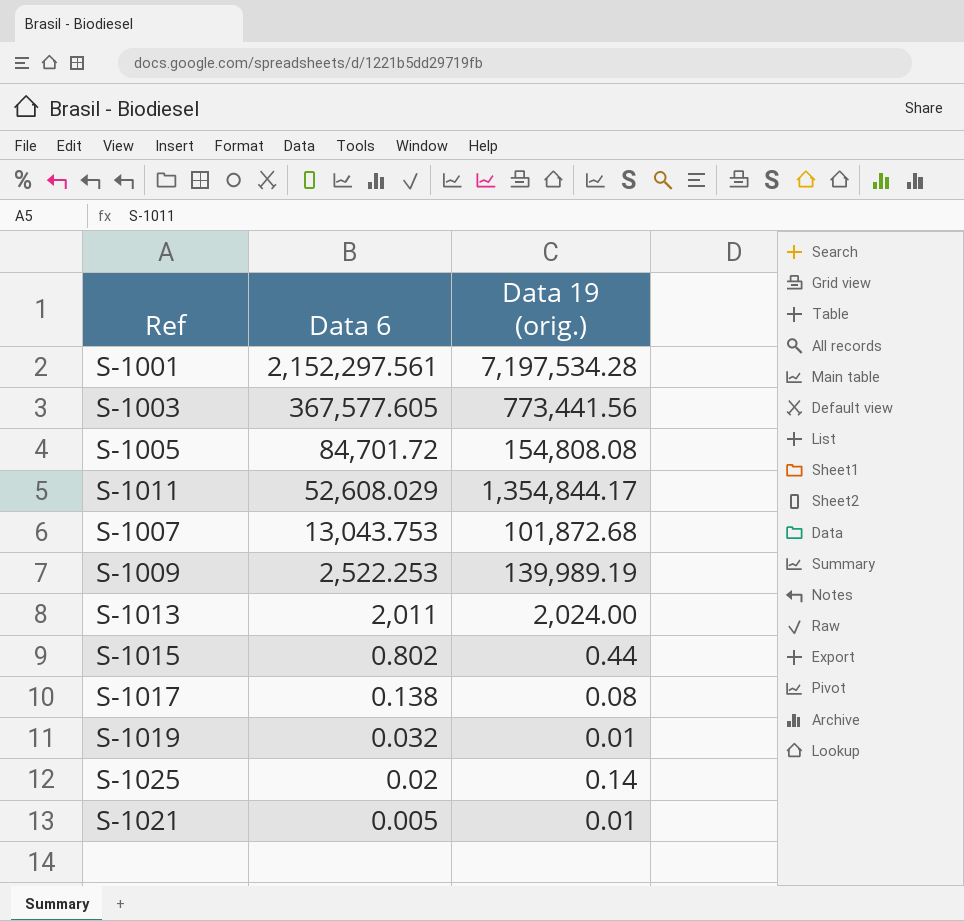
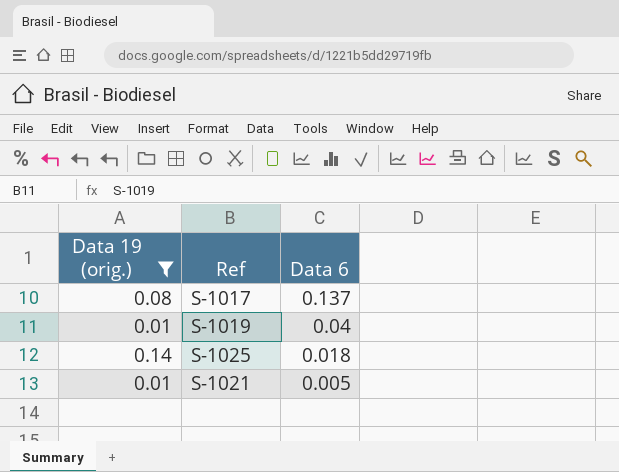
filter: none -> Data 19 (orig.) <= 0.14
column Data 19 (orig.) | position: 3 -> 1
S-1017 | Data 6: 0.138 -> 0.137
S-1019 | Data 6: 0.032 -> 0.04
S-1025 | Data 6: 0.02 -> 0.018

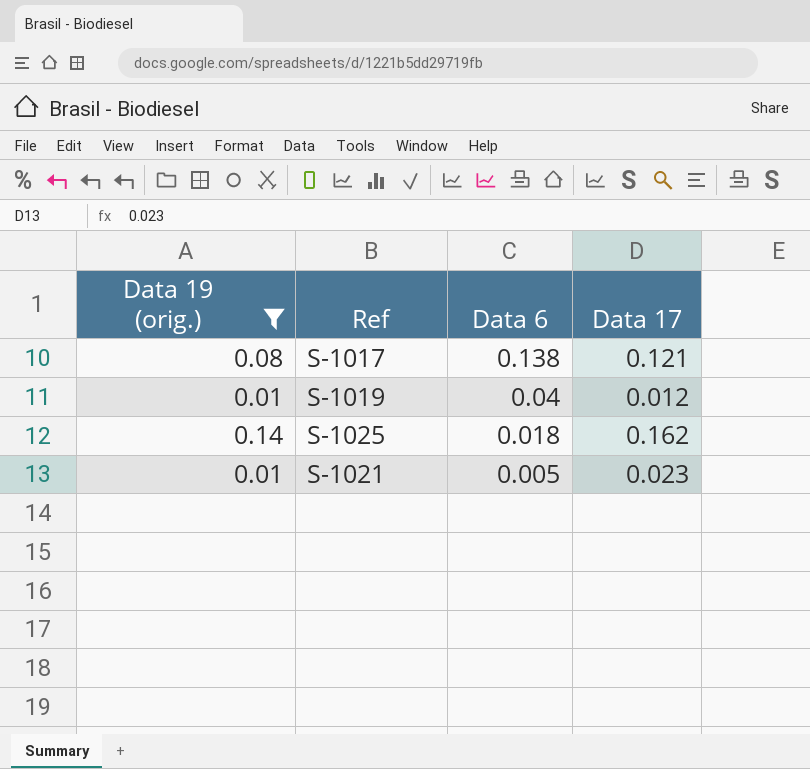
column Data 17 | position: none -> 4
S-1017 | Data 6: 0.137 -> 0.138

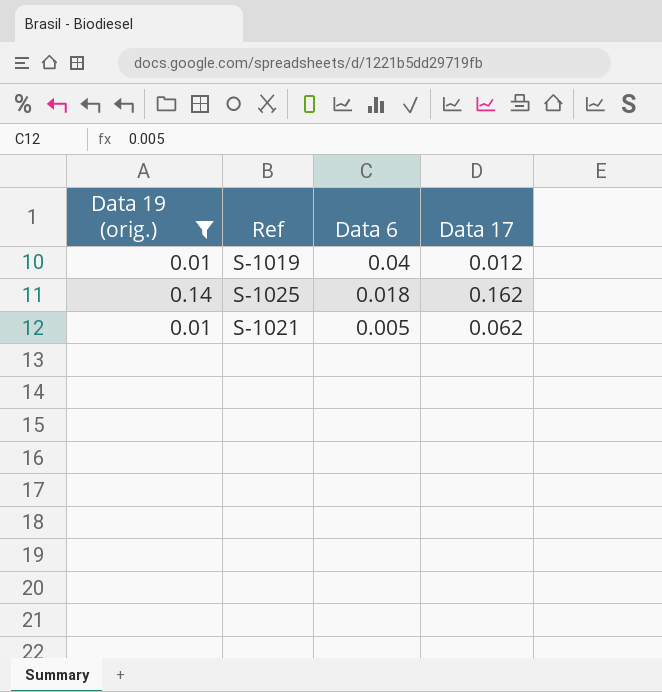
row S-1017: 0.08 | 0.138 | 0.121 -> none
S-1021 | Data 17: 0.023 -> 0.062

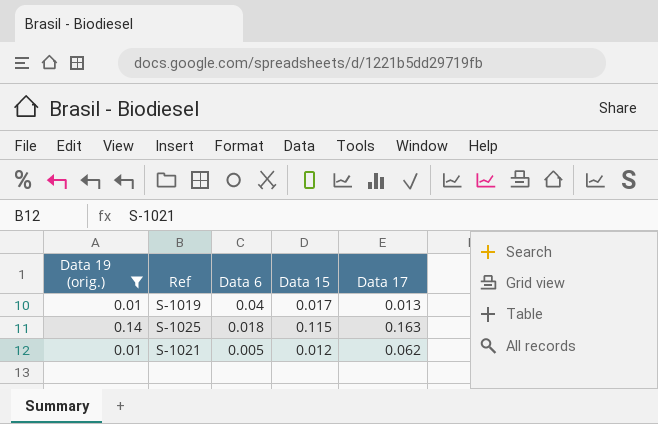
column Data 15 | position: none -> 4
S-1019 | Data 17: 0.012 -> 0.013
S-1025 | Data 17: 0.162 -> 0.163

